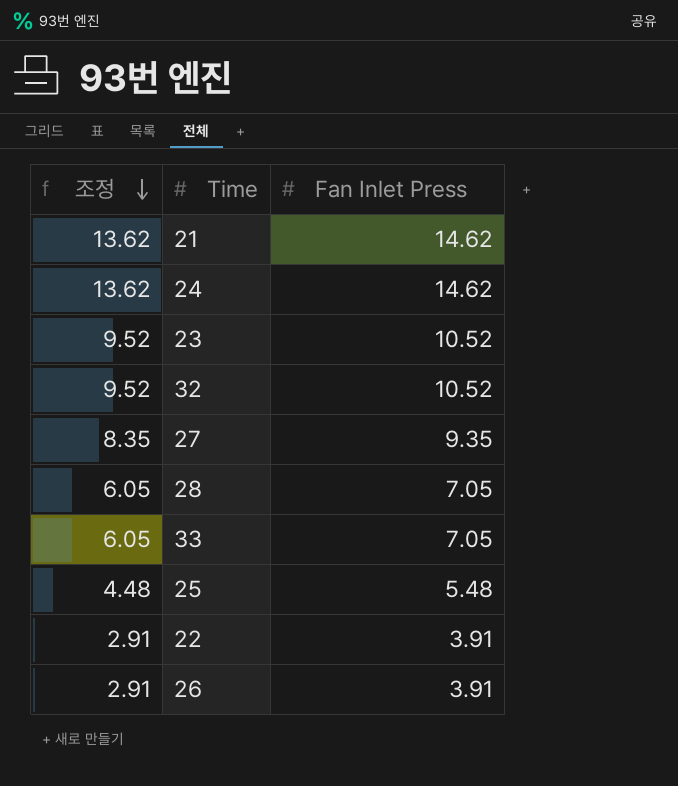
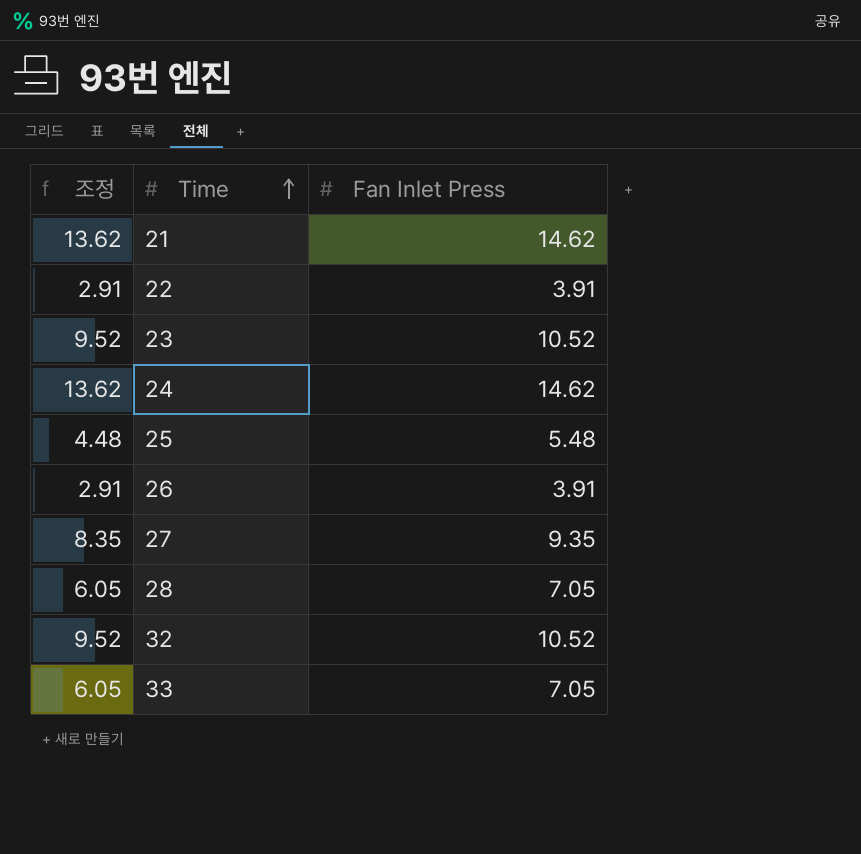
row order: 조정 descending -> Time ascending

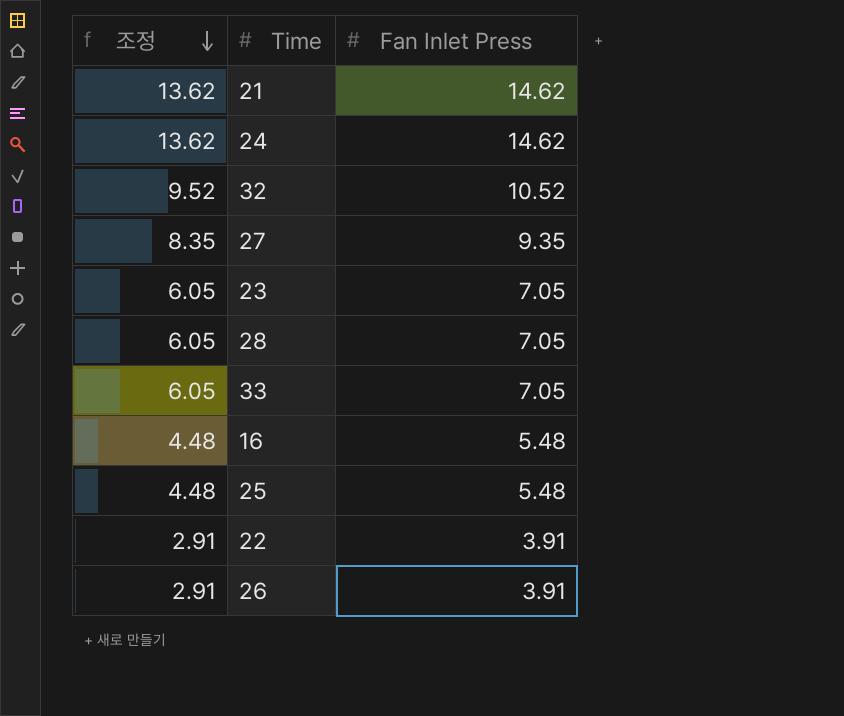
row order: Time ascending -> 조정 descending
23 | 조정: 9.52 -> 6.05
23 | Fan Inlet Press: 10.52 -> 7.05
row 16: none -> 4.48 | 5.48

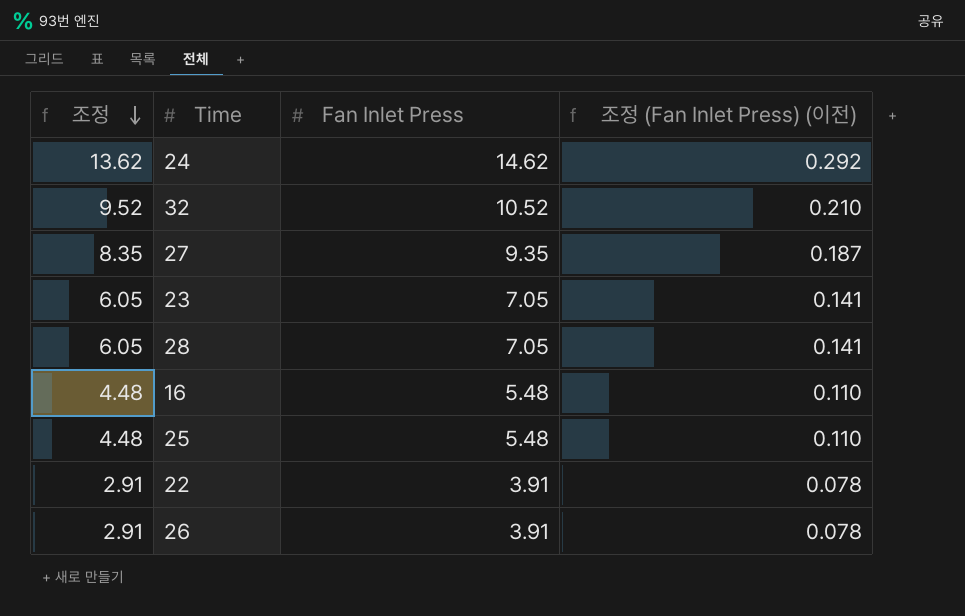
column 조정 (Fan Inlet Press) (이전) | formula: none -> [Fan Inlet Press] * 0.02
row 21: 13.62 | 14.62 -> none
row 33: 6.05 | 7.05 -> none

